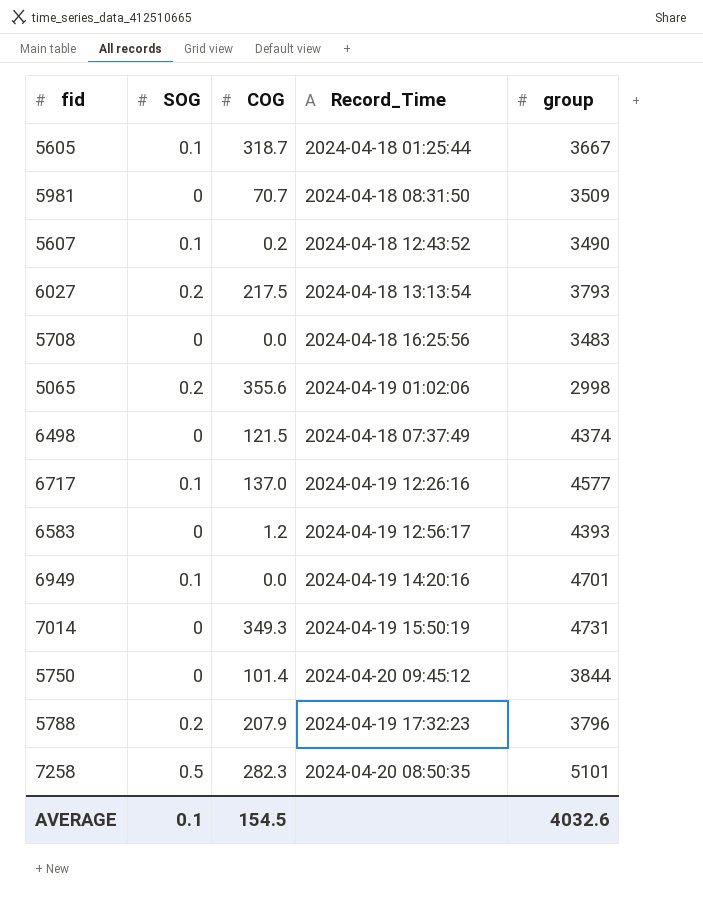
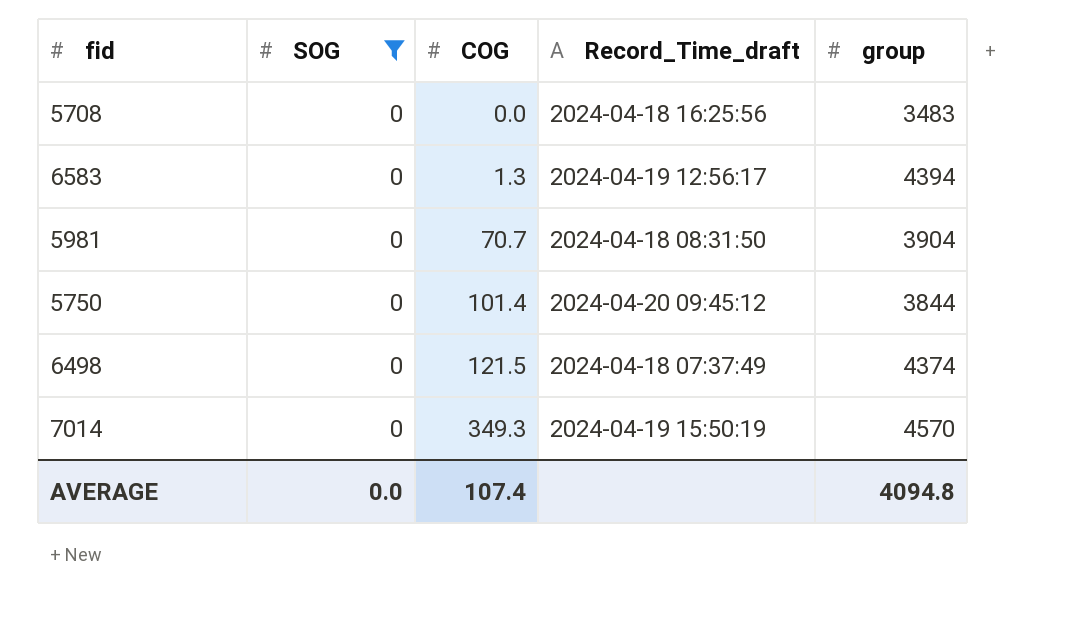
filter: none -> SOG = 0
row order: none -> COG ascending
column name: Record_Time -> Record_Time_draft
6583 | COG: 1.2 -> 1.3
6583 | group: 4393 -> 4394
5981 | group: 3509 -> 3904
7014 | group: 4731 -> 4570
AVERAGE | SOG: 0.1 -> 0.0
AVERAGE | COG: 154.5 -> 107.4
AVERAGE | group: 4032.6 -> 4094.8

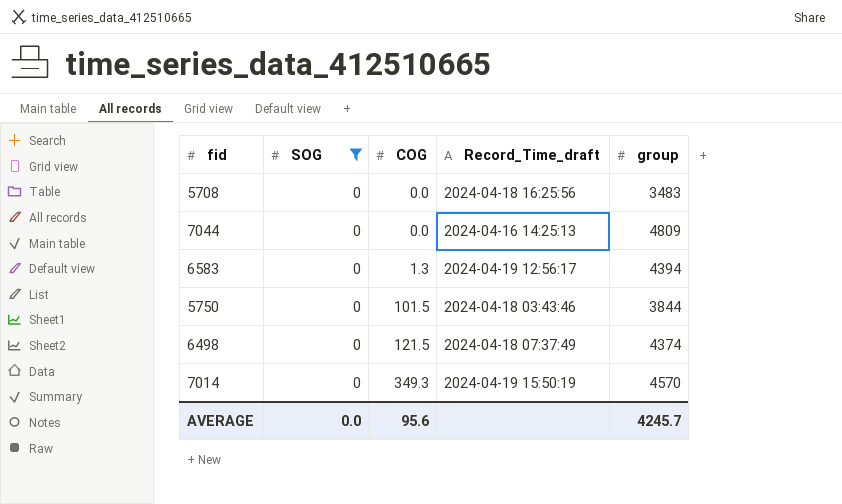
row 5981: 0 | 70.7 | 2024-04-18 08:31:50 | 3904 -> none
row 7044: none -> 0 | 0.0 | 2024-04-16 14:25:13 | 4809
5750 | COG: 101.4 -> 101.5
5750 | Record_Time_draft: 2024-04-20 09:45:12 -> 2024-04-18 03:43:46
AVERAGE | COG: 107.4 -> 95.6
AVERAGE | group: 4094.8 -> 4245.7

